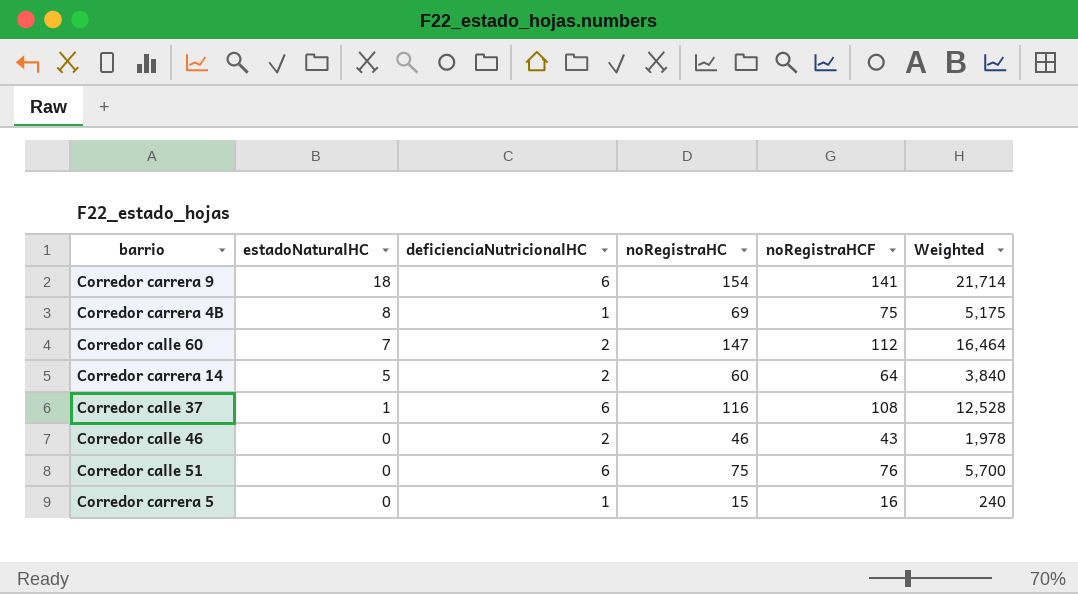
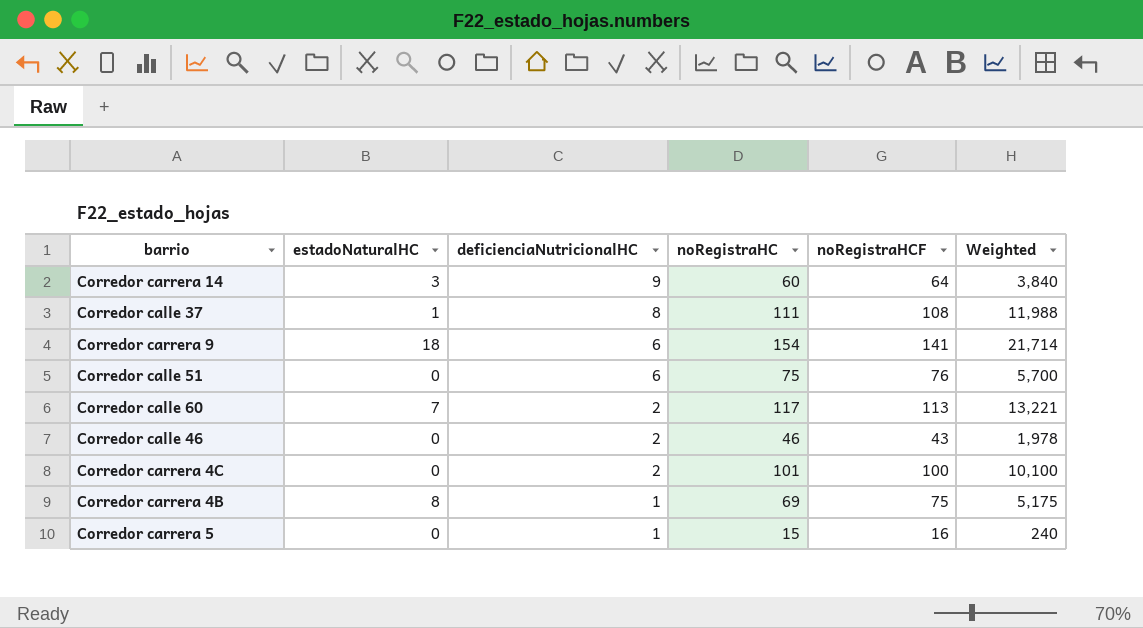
row order: estadoNaturalHC descending -> deficienciaNutricionalHC descending
Corredor carrera 14 | estadoNaturalHC: 5 -> 3
Corredor carrera 14 | deficienciaNutricionalHC: 2 -> 9
Corredor calle 37 | deficienciaNutricionalHC: 6 -> 8
Corredor calle 37 | noRegistraHC: 116 -> 111
Corredor calle 37 | Weighted: 12,528 -> 11,988
Corredor calle 60 | noRegistraHC: 147 -> 117
Corredor calle 60 | noRegistraHCF: 112 -> 113
Corredor calle 60 | Weighted: 16,464 -> 13,221
row Corredor carrera 4C: none -> 0 | 2 | 101 | 100 | 10,100

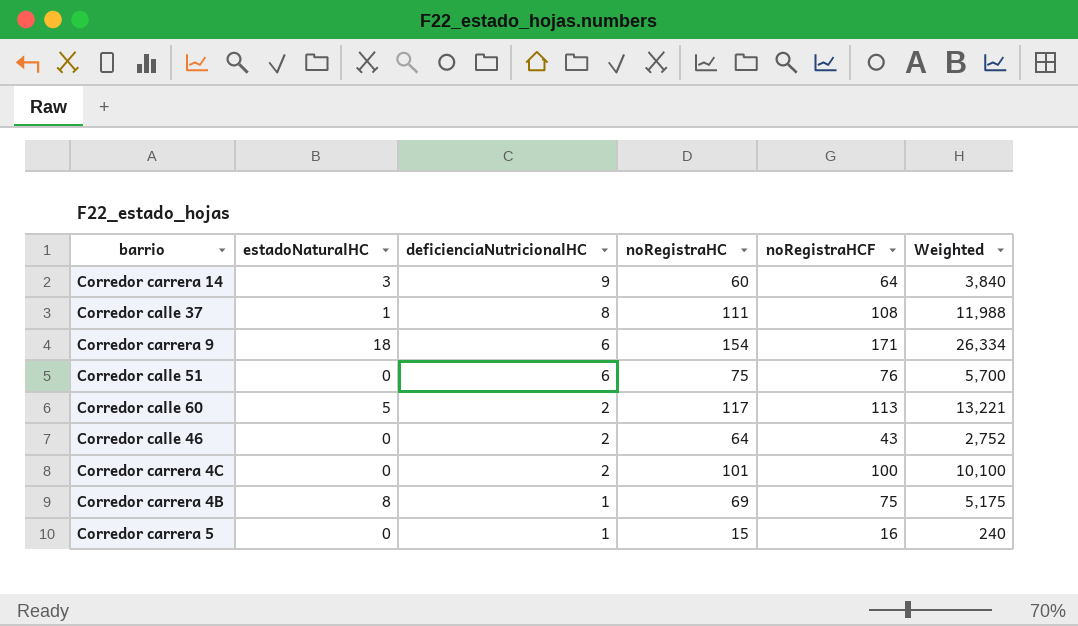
Corredor carrera 9 | noRegistraHCF: 141 -> 171
Corredor carrera 9 | Weighted: 21,714 -> 26,334
Corredor calle 60 | estadoNaturalHC: 7 -> 5
Corredor calle 46 | noRegistraHC: 46 -> 64
Corredor calle 46 | Weighted: 1,978 -> 2,752

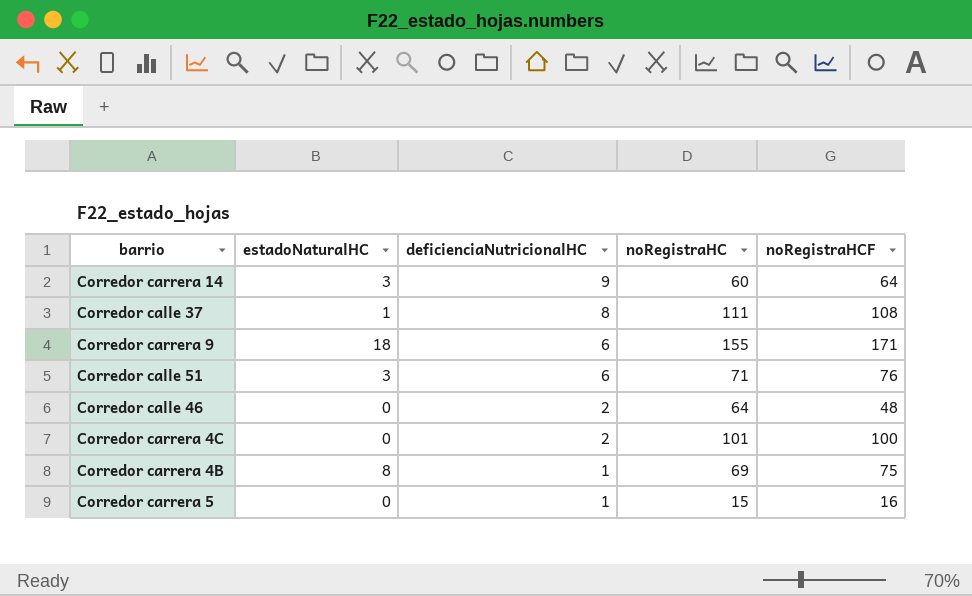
column Weighted | formula: [noRegistraHC] * [noRegistraHCF] -> none
row Corredor calle 60: 5 | 2 | 117 | 113 | 13,221 -> none
Corredor carrera 9 | noRegistraHC: 154 -> 155
Corredor calle 51 | estadoNaturalHC: 0 -> 3
Corredor calle 51 | noRegistraHC: 75 -> 71
Corredor calle 46 | noRegistraHCF: 43 -> 48

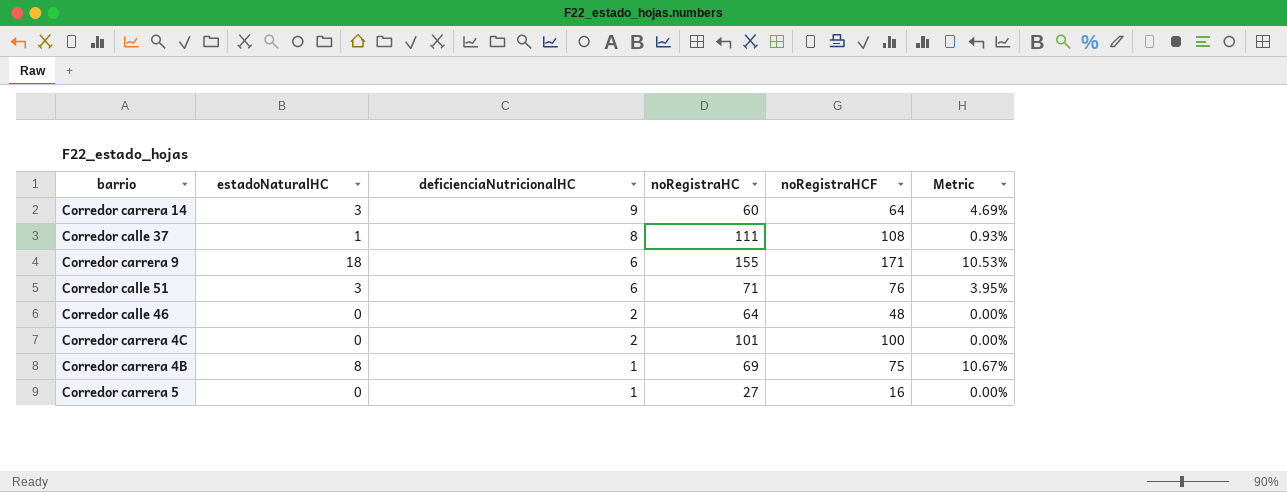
column Metric | formula: none -> [estadoNaturalHC] / [noRegistraHCF]
Corredor carrera 5 | noRegistraHC: 15 -> 27

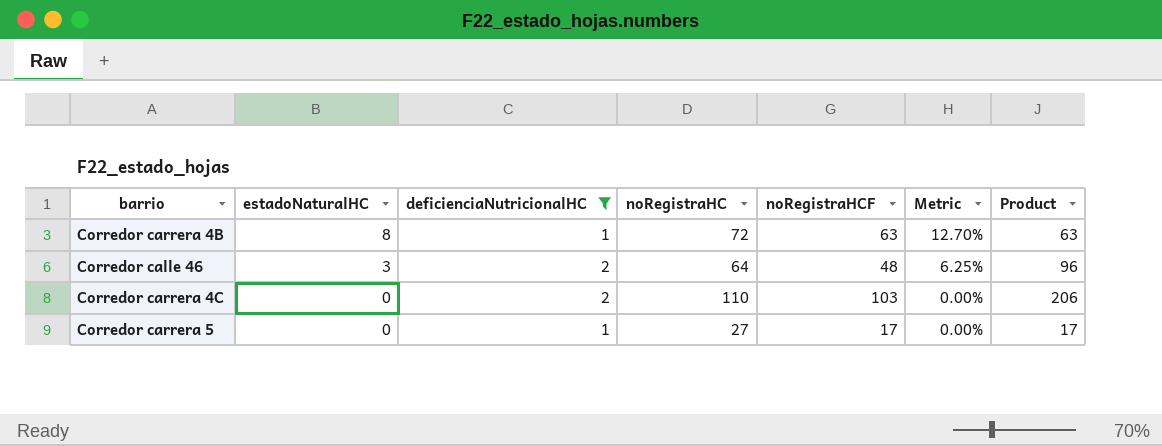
filter: none -> deficienciaNutricionalHC <= 2
row order: deficienciaNutricionalHC descending -> estadoNaturalHC descending
column Product | formula: none -> [deficienciaNutricionalHC] * [noRegistraHCF]
Corredor carrera 4B | noRegistraHC: 69 -> 72
Corredor carrera 4B | noRegistraHCF: 75 -> 63
Corredor carrera 4B | Metric: 10.67% -> 12.70%
Corredor calle 46 | estadoNaturalHC: 0 -> 3
Corredor calle 46 | Metric: 0.00% -> 6.25%
Corredor carrera 4C | noRegistraHC: 101 -> 110
Corredor carrera 4C | noRegistraHCF: 100 -> 103
Corredor carrera 5 | noRegistraHCF: 16 -> 17

